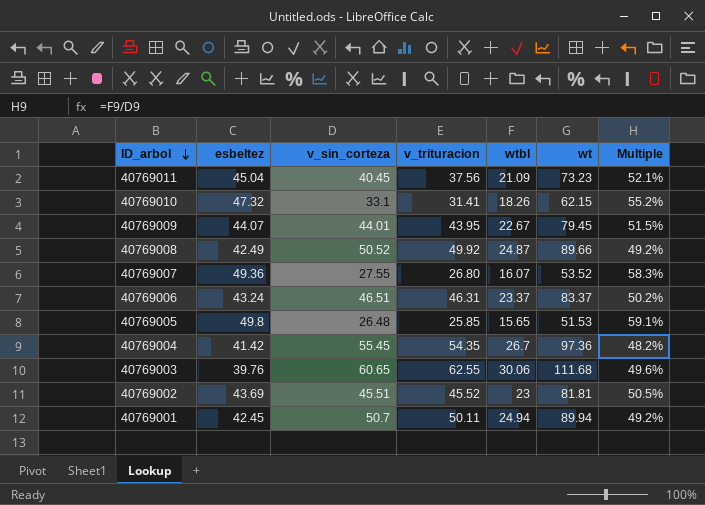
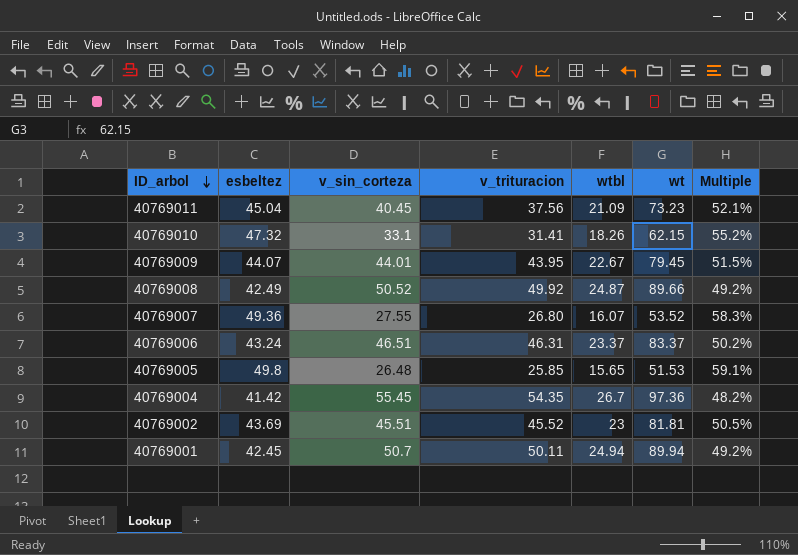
row 40769003: 39.76 | 60.65 | 62.55 | 30.06 | 111.68 | 49.6% -> none

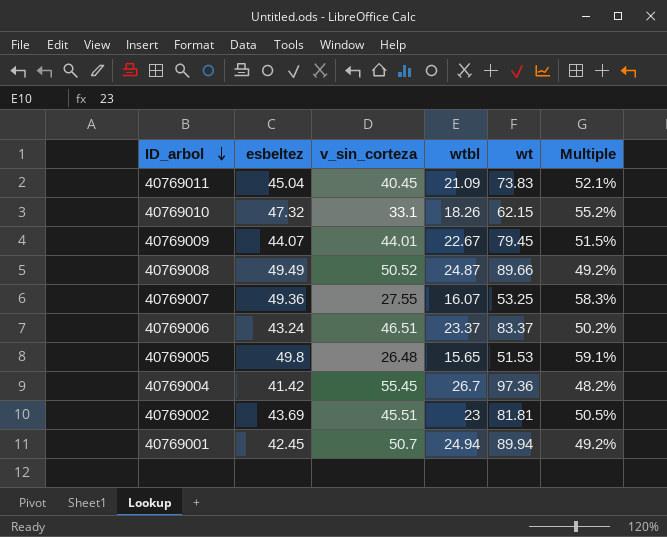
column v_trituracion | position: 4 -> none
40769011 | wt: 73.23 -> 73.83
40769008 | esbeltez: 42.49 -> 49.49
40769007 | wt: 53.52 -> 53.25

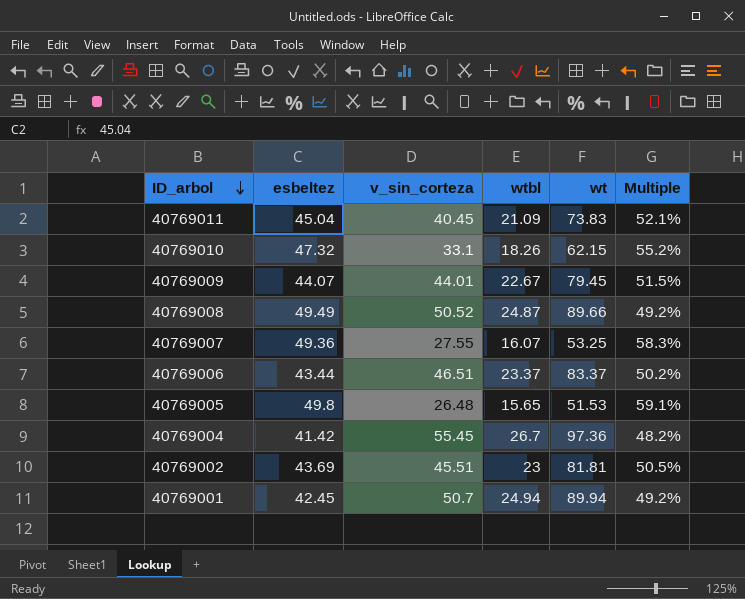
40769006 | esbeltez: 43.24 -> 43.44

